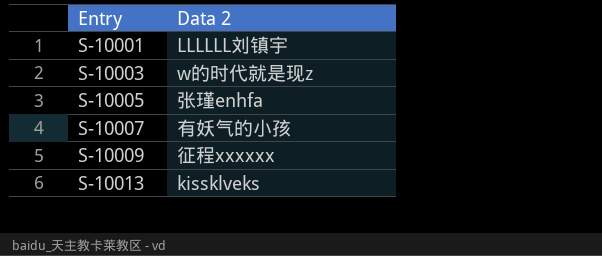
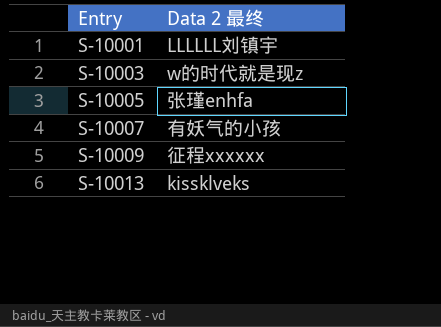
column name: Data 2 -> Data 2 最终

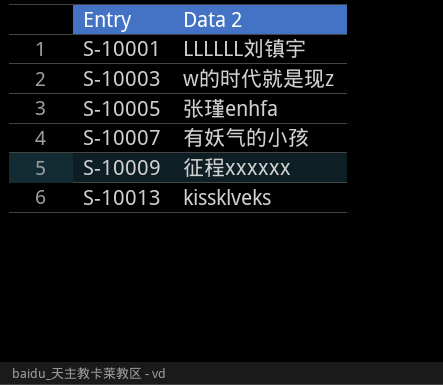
column name: Data 2 最终 -> Data 2

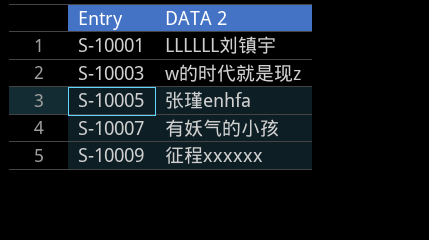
column name: Data 2 -> DATA 2
row S-10013: kissklveks -> none

